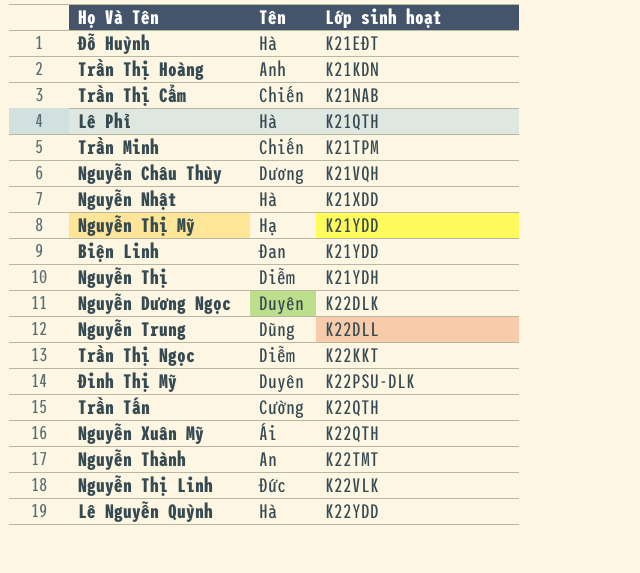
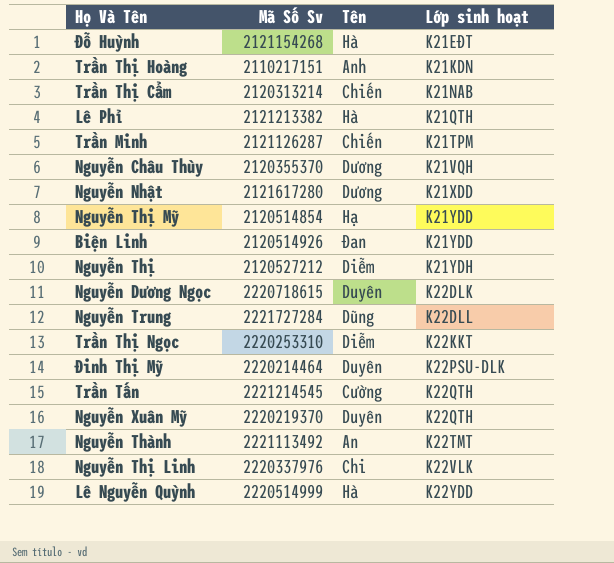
column Mã Số Sv | position: none -> 2
Nguyễn Nhật | Tên: Hà -> Dương
Nguyễn Xuân Mỹ | Tên: Ái -> Duyên
Nguyễn Thị Linh | Tên: Đức -> Chi

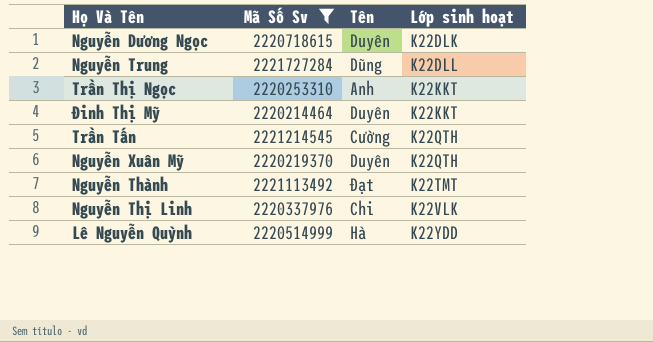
filter: none -> Mã Số Sv >= 2220214464
Trần Thị Ngọc | Tên: Diễm -> Anh
Đinh Thị Mỹ | Lớp sinh hoạt: K22PSU-DLK -> K22KKT
Nguyễn Thành | Tên: An -> Đạt

